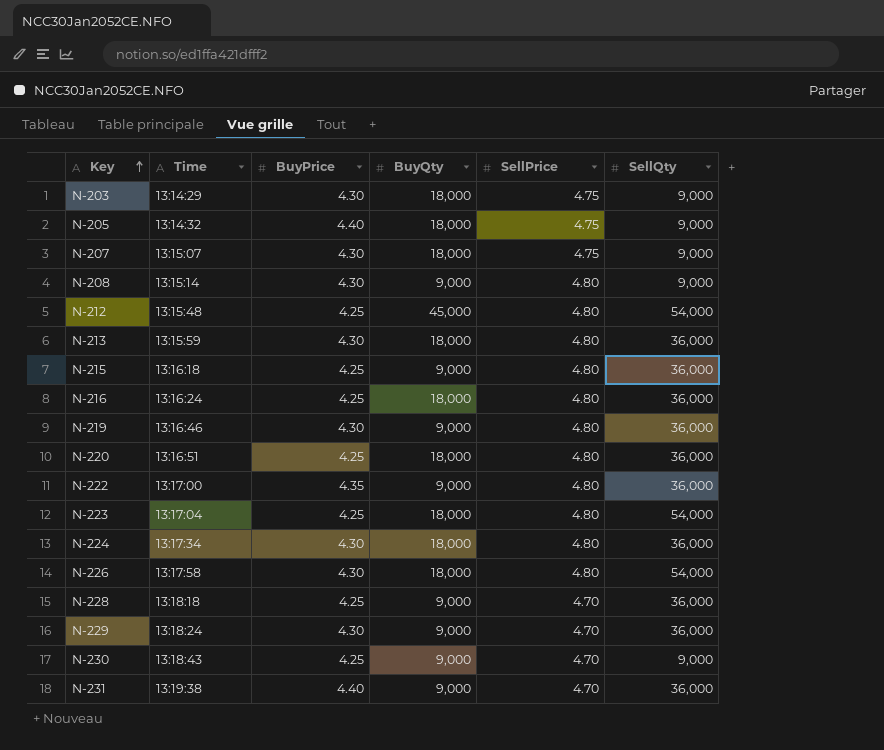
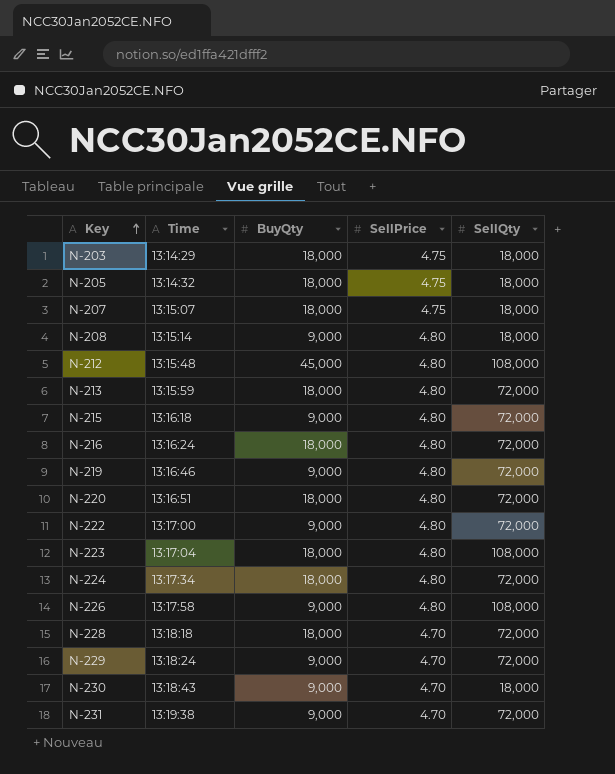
column BuyPrice | position: 3 -> none
N-203 | SellQty: 9,000 -> 18,000
N-205 | SellQty: 9,000 -> 18,000
N-207 | SellQty: 9,000 -> 18,000
N-208 | SellQty: 9,000 -> 18,000
N-212 | SellQty: 54,000 -> 108,000
N-213 | SellQty: 36,000 -> 72,000
N-215 | SellQty: 36,000 -> 72,000
N-216 | SellQty: 36,000 -> 72,000
N-219 | SellQty: 36,000 -> 72,000
N-220 | SellQty: 36,000 -> 72,000
N-222 | SellQty: 36,000 -> 72,000
N-223 | SellQty: 54,000 -> 108,000
N-224 | SellQty: 36,000 -> 72,000
N-226 | BuyQty: 18,000 -> 9,000
N-226 | SellQty: 54,000 -> 108,000
N-228 | BuyQty: 9,000 -> 18,000
N-228 | SellQty: 36,000 -> 72,000
N-229 | SellQty: 36,000 -> 72,000
N-230 | SellQty: 9,000 -> 18,000
N-231 | SellQty: 36,000 -> 72,000

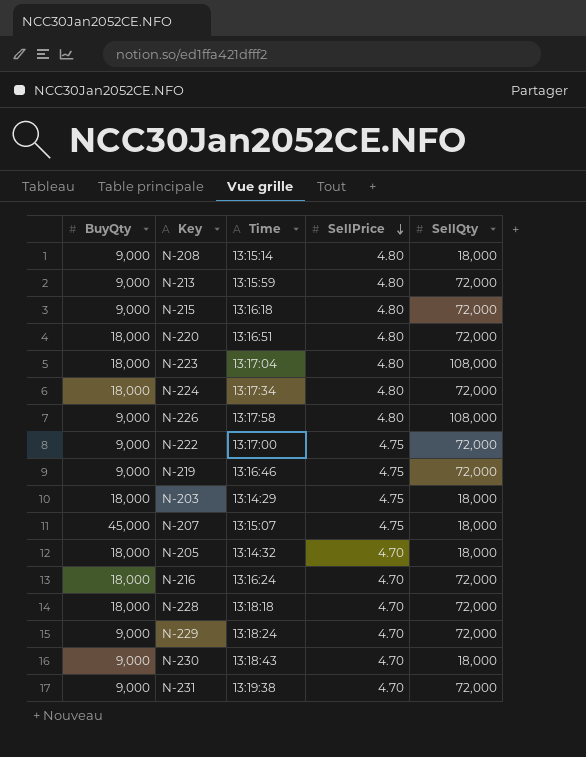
row order: Key ascending -> SellPrice descending
column BuyQty | position: 3 -> 1
row N-212: 13:15:48 | 45,000 | 4.80 | 108,000 -> none
N-213 | BuyQty: 18,000 -> 9,000
N-222 | SellPrice: 4.80 -> 4.75
N-219 | SellPrice: 4.80 -> 4.75
N-207 | BuyQty: 18,000 -> 45,000
N-205 | SellPrice: 4.75 -> 4.70
N-216 | SellPrice: 4.80 -> 4.70

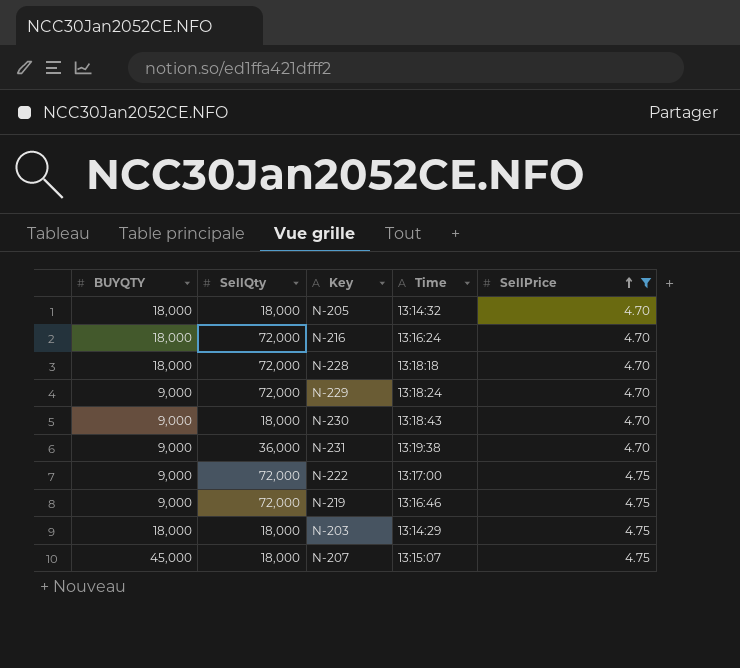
filter: none -> SellPrice != 4.80
row order: SellPrice descending -> SellPrice ascending
column name: BuyQty -> BUYQTY
column SellQty | position: 5 -> 2
N-231 | SellQty: 72,000 -> 36,000

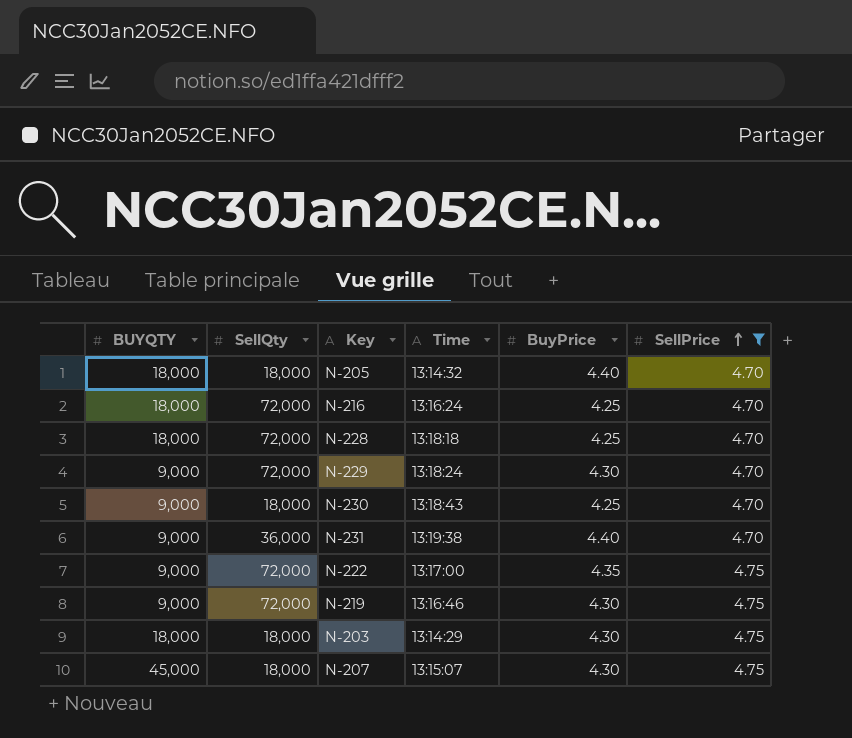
column BuyPrice | position: none -> 5

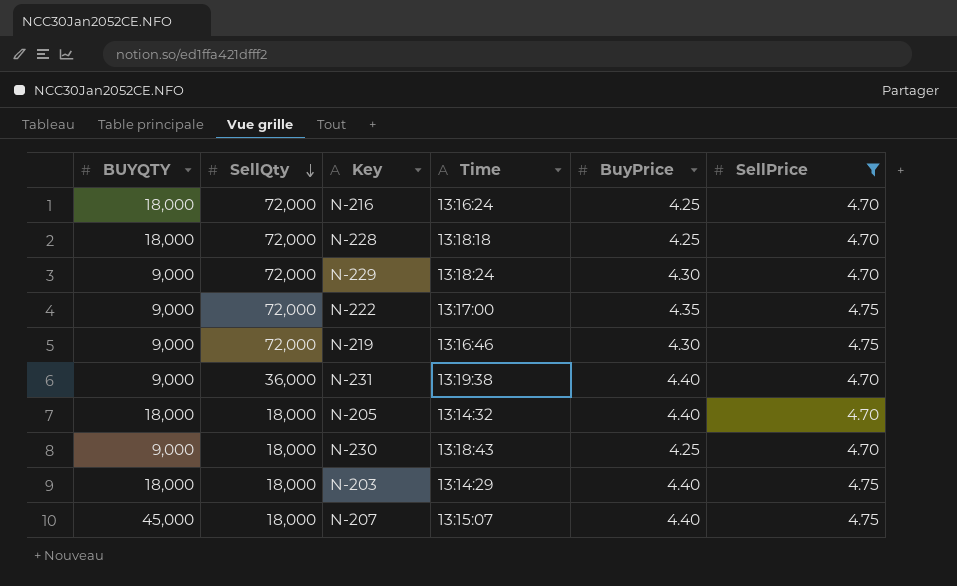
row order: SellPrice ascending -> SellQty descending
N-203 | BuyPrice: 4.30 -> 4.40
N-207 | BuyPrice: 4.30 -> 4.40

